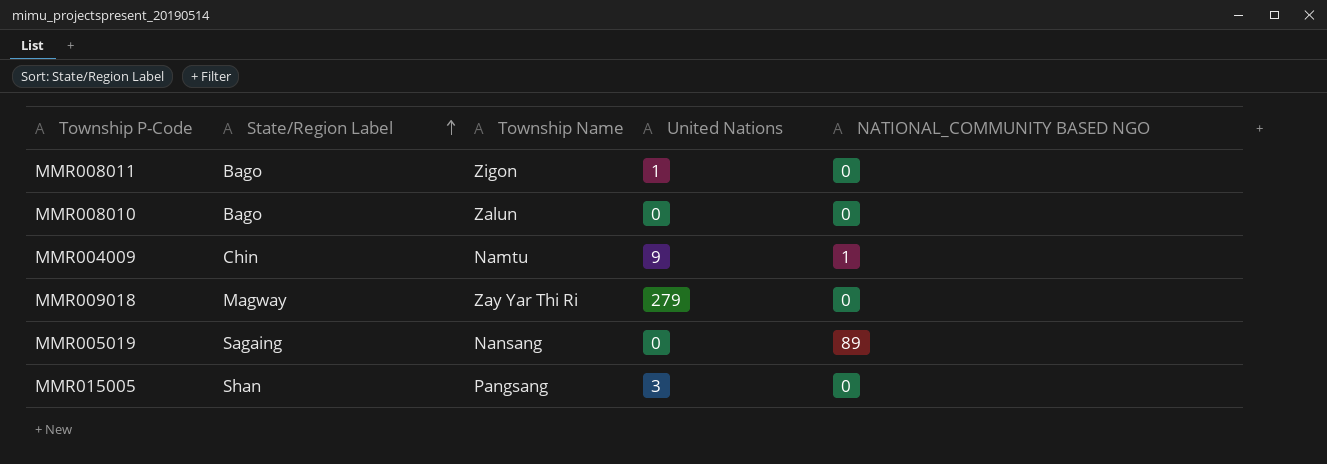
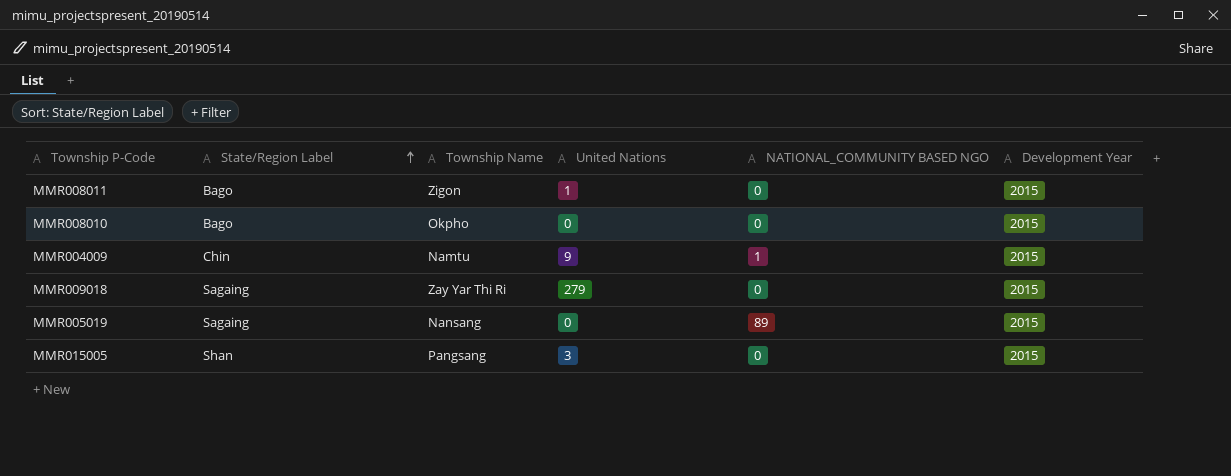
column Development Year | position: none -> 6
MMR008010 | Township Name: Zalun -> Okpho
MMR009018 | State/Region Label: Magway -> Sagaing

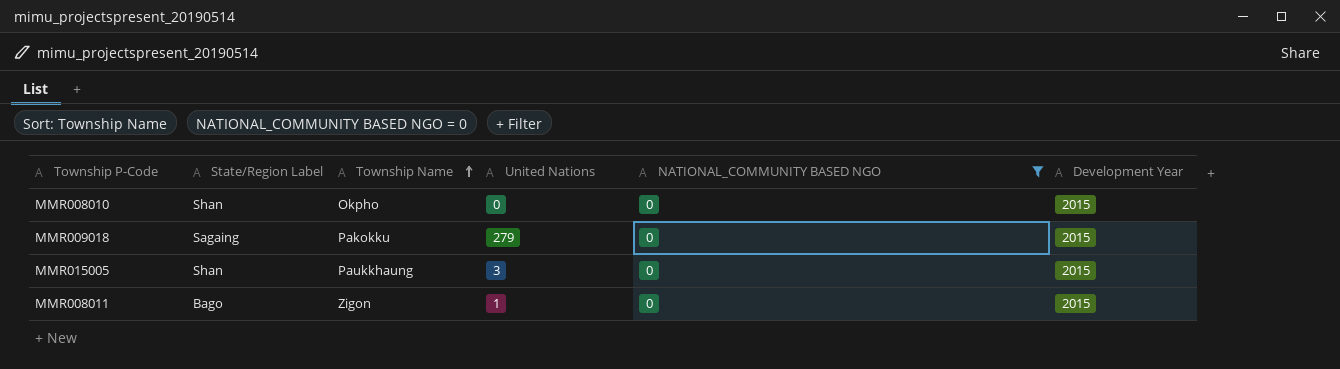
filter: none -> NATIONAL_COMMUNITY BASED NGO = 0
row order: State/Region Label ascending -> Township Name ascending
MMR008010 | State/Region Label: Bago -> Shan
MMR009018 | Township Name: Zay Yar Thi Ri -> Pakokku
MMR015005 | Township Name: Pangsang -> Paukkhaung

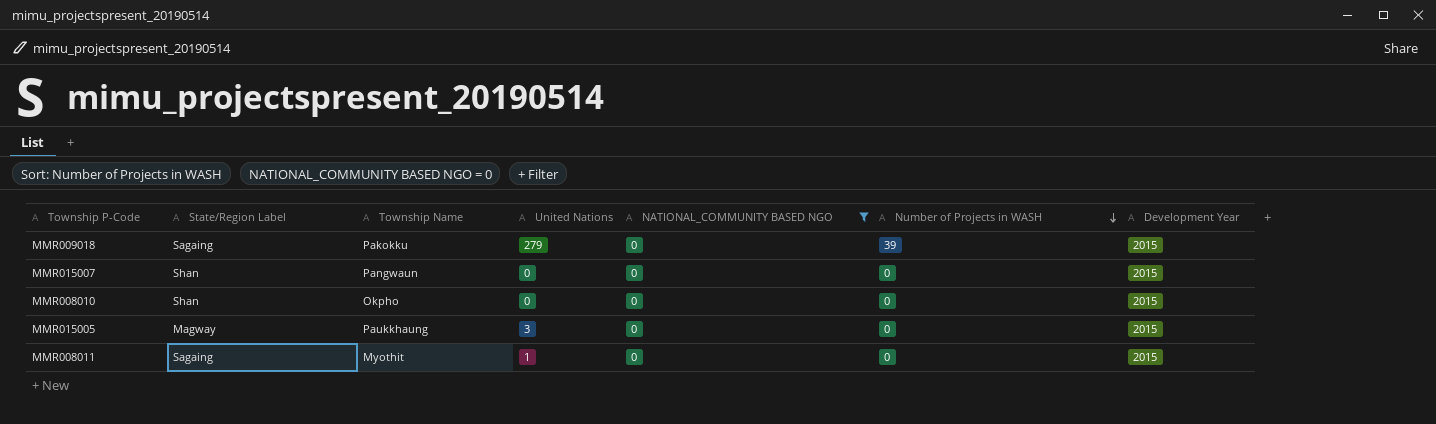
row order: Township Name ascending -> Number of Projects in WASH descending
column Number of Projects in WASH | position: none -> 6
row MMR015007: none -> Shan | Pangwaun | 0 | 0 | 0 | 2015
MMR015005 | State/Region Label: Shan -> Magway
MMR008011 | State/Region Label: Bago -> Sagaing
MMR008011 | Township Name: Zigon -> Myothit

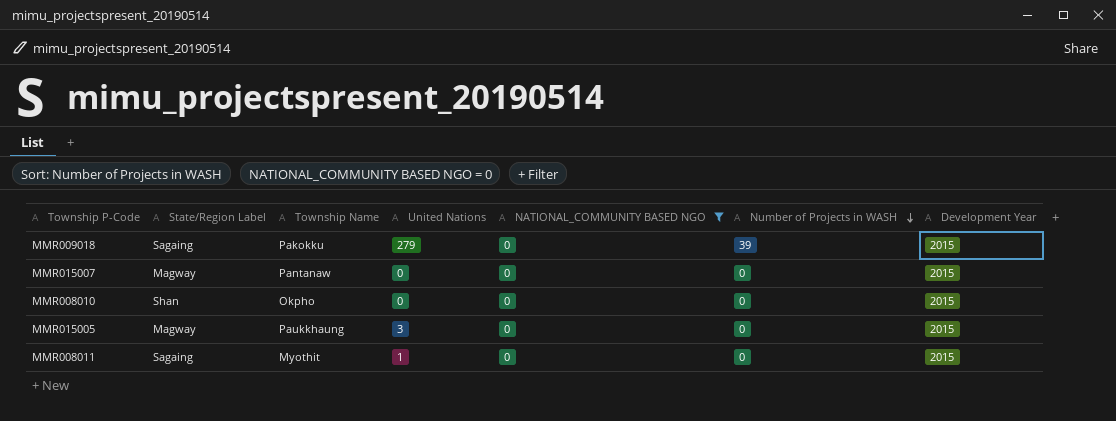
MMR015007 | State/Region Label: Shan -> Magway
MMR015007 | Township Name: Pangwaun -> Pantanaw

